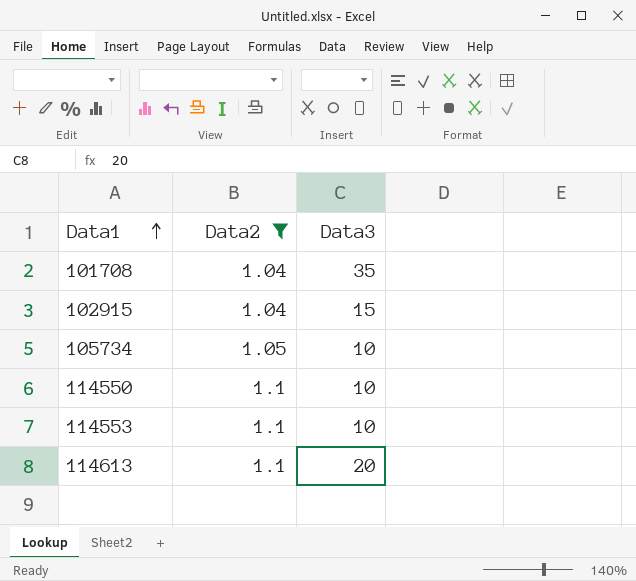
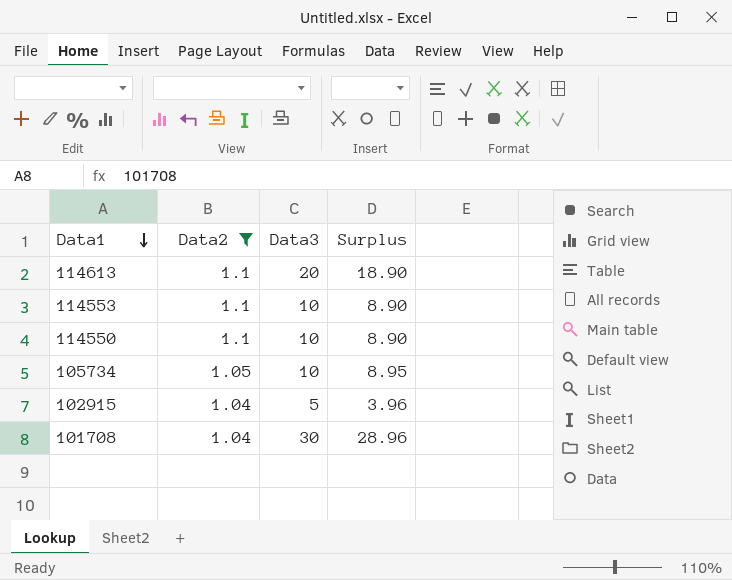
row order: Data1 ascending -> Data1 descending
column Surplus | formula: none -> [Data3] - [Data2]
102915 | Data3: 15 -> 5
101708 | Data3: 35 -> 30

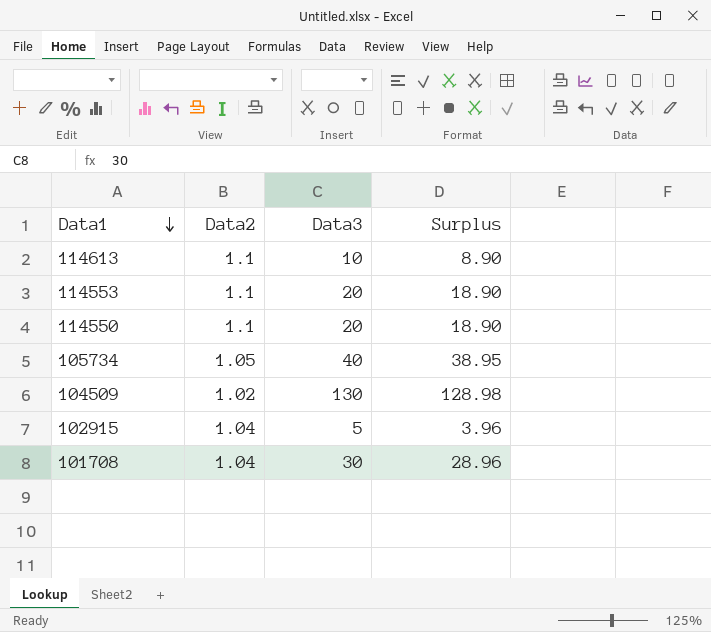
filter: Data2 != 1.02 -> none
114613 | Data3: 20 -> 10
114613 | Surplus: 18.90 -> 8.90
114553 | Data3: 10 -> 20
114553 | Surplus: 8.90 -> 18.90
114550 | Data3: 10 -> 20
114550 | Surplus: 8.90 -> 18.90
105734 | Data3: 10 -> 40
105734 | Surplus: 8.95 -> 38.95

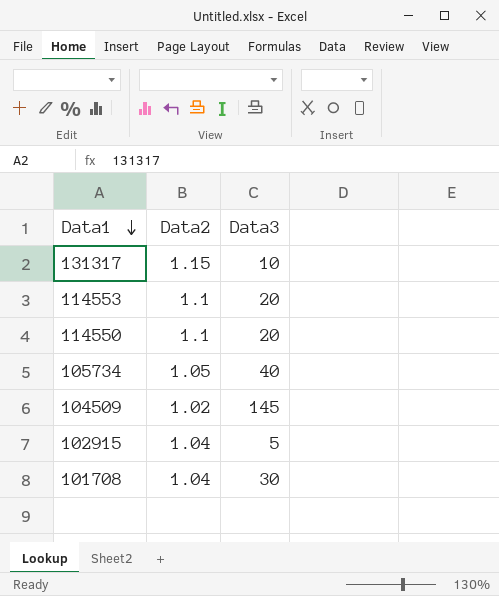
column Surplus | formula: [Data3] - [Data2] -> none
row 114613: 1.1 | 10 | 8.90 -> none
row 131317: none -> 1.15 | 10
104509 | Data3: 130 -> 145

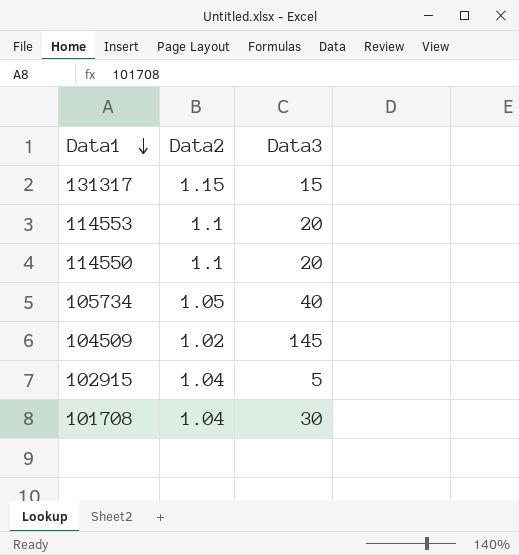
131317 | Data3: 10 -> 15

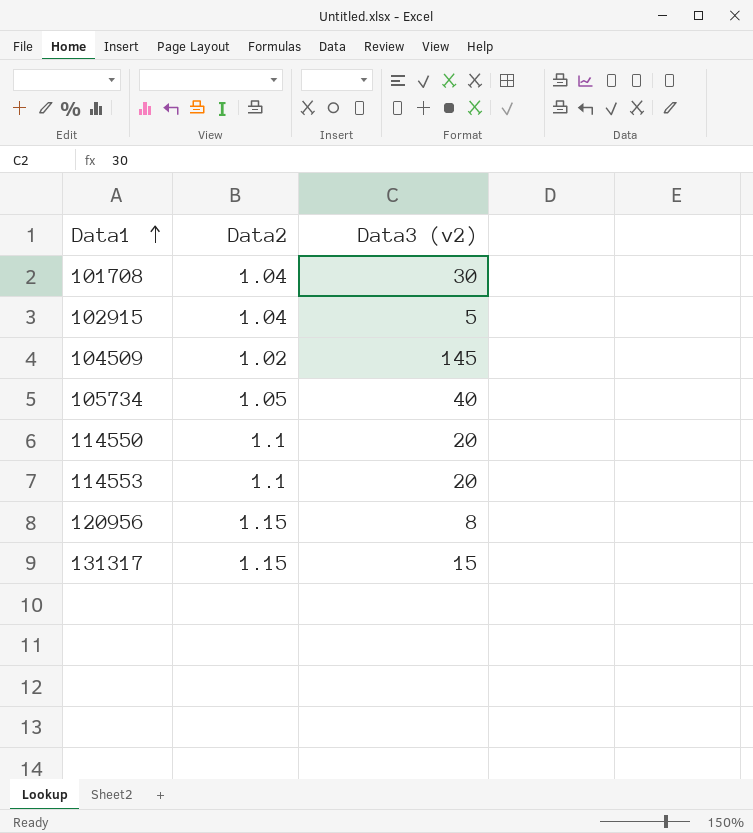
row order: Data1 descending -> Data1 ascending
column name: Data3 -> Data3 (v2)
row 120956: none -> 1.15 | 8

